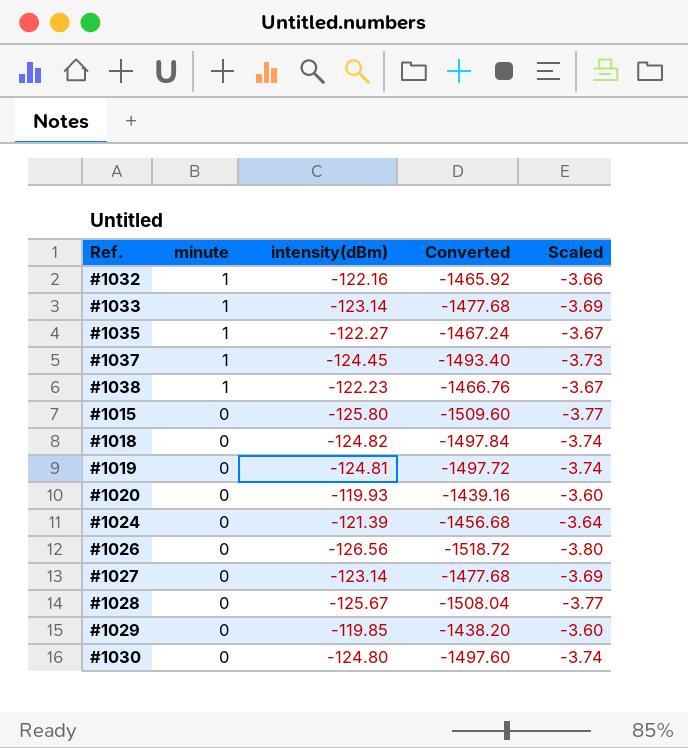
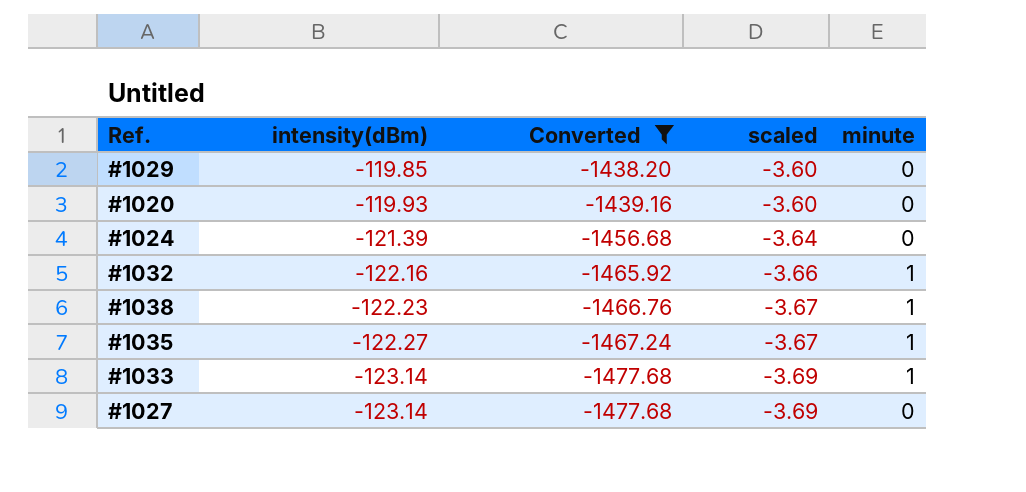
filter: none -> Converted >= -1477.68
row order: minute descending -> intensity(dBm) descending
column name: Scaled -> scaled
column minute | position: 2 -> 5

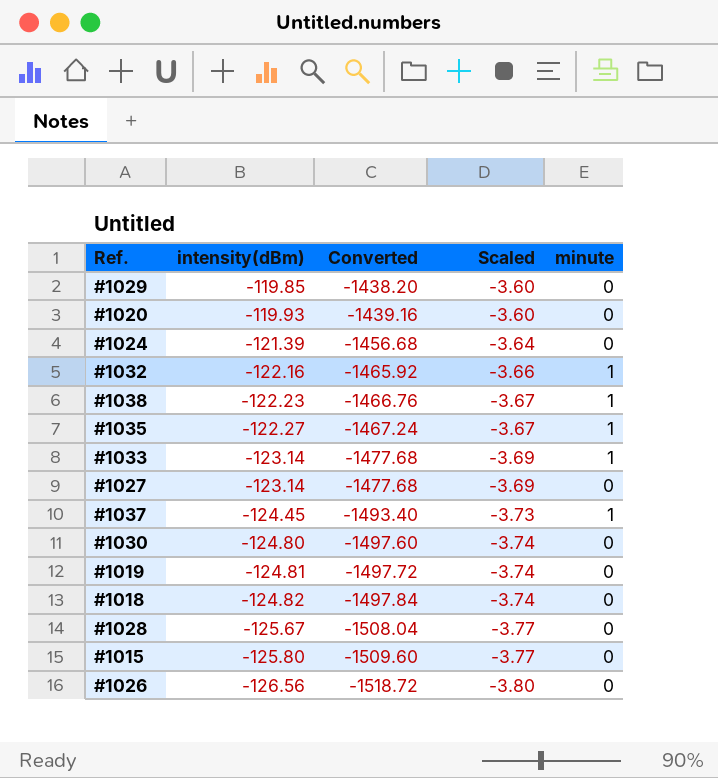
filter: Converted >= -1477.68 -> none
column name: scaled -> Scaled

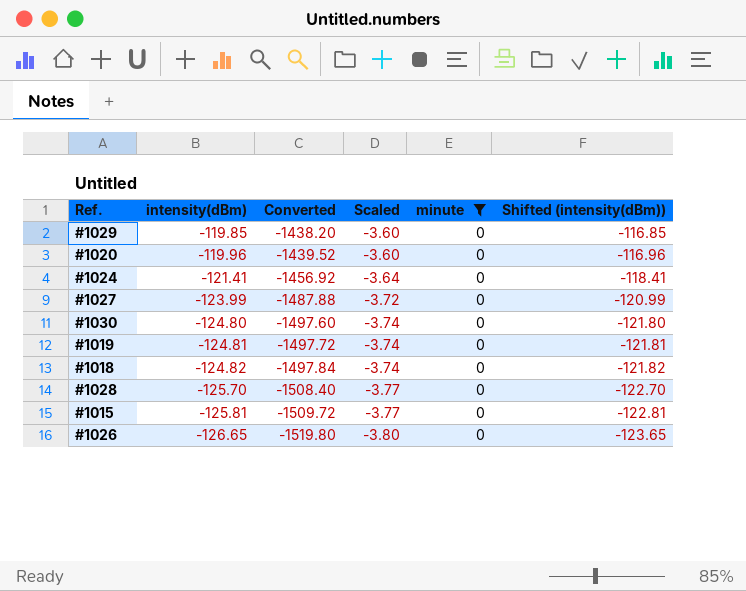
filter: none -> minute = 0
column Shifted (intensity(dBm)) | formula: none -> [intensity(dBm)] + 3
#1020 | intensity(dBm): -119.93 -> -119.96
#1020 | Converted: -1439.16 -> -1439.52
#1024 | intensity(dBm): -121.39 -> -121.41
#1024 | Converted: -1456.68 -> -1456.92
#1027 | intensity(dBm): -123.14 -> -123.99
#1027 | Converted: -1477.68 -> -1487.88
#1027 | Scaled: -3.69 -> -3.72
#1028 | intensity(dBm): -125.67 -> -125.70
#1028 | Converted: -1508.04 -> -1508.40
#1015 | intensity(dBm): -125.80 -> -125.81
#1015 | Converted: -1509.60 -> -1509.72
#1026 | intensity(dBm): -126.56 -> -126.65
#1026 | Converted: -1518.72 -> -1519.80

